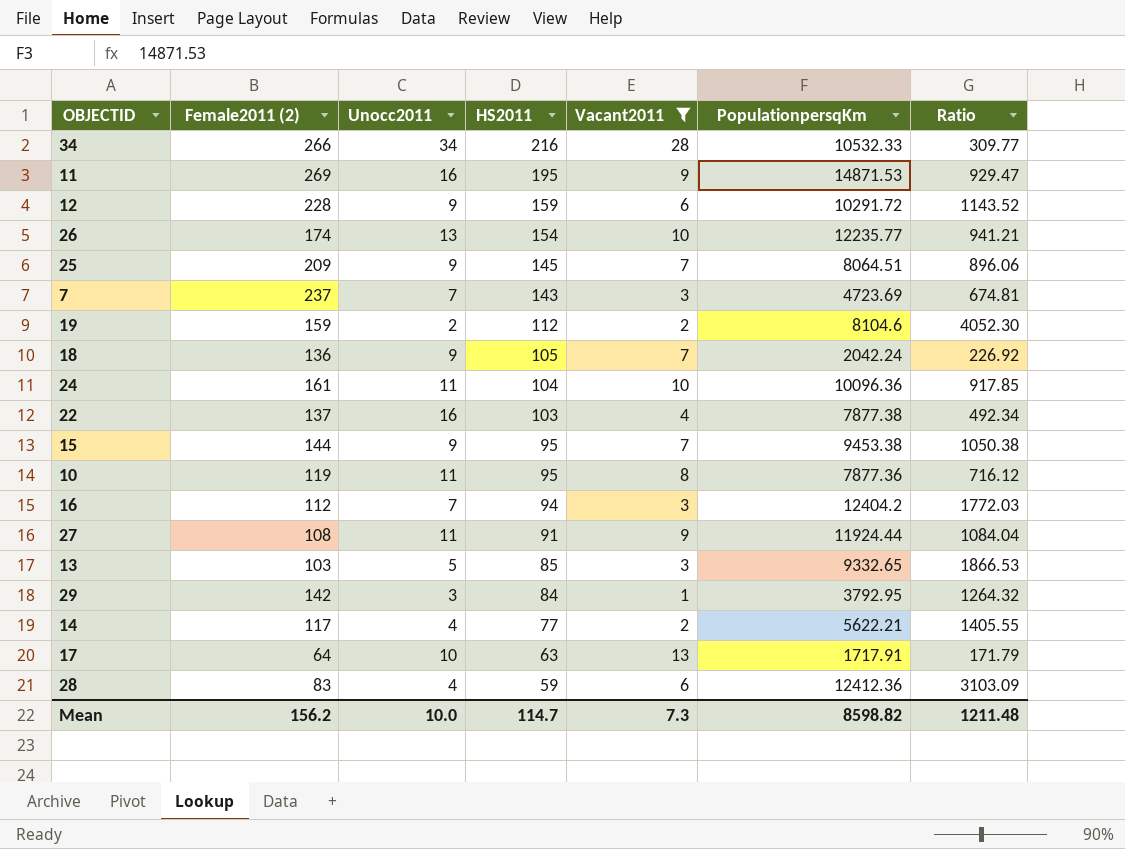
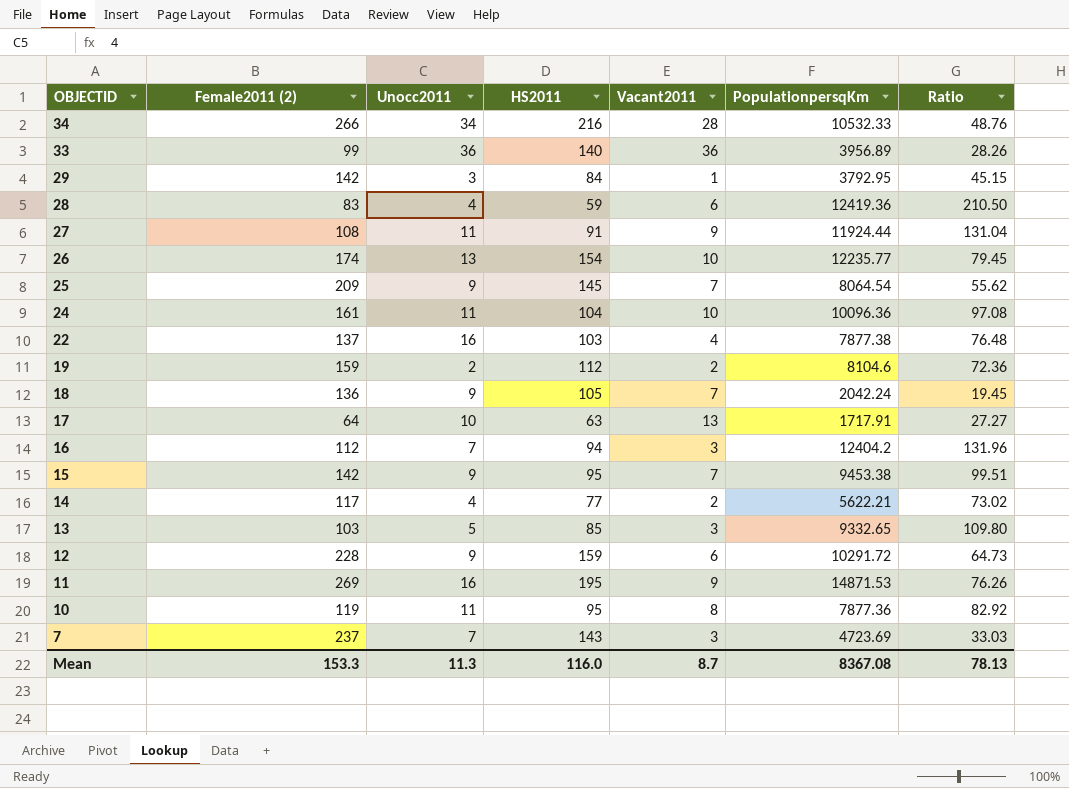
filter: Vacant2011 != 36 -> none
row order: HS2011 descending -> OBJECTID descending
column Ratio | formula: [PopulationpersqKm] / [Unocc2011] -> [PopulationpersqKm] / [HS2011]
28 | PopulationpersqKm: 12412.36 -> 12419.36
25 | PopulationpersqKm: 8064.51 -> 8064.54
15 | Female2011 (2): 144 -> 142
Mean | Female2011 (2): 156.2 -> 153.3
Mean | Unocc2011: 10.0 -> 11.3
Mean | HS2011: 114.7 -> 116.0
Mean | Vacant2011: 7.3 -> 8.7
Mean | PopulationpersqKm: 8598.82 -> 8367.08
Mean | Ratio: 1211.48 -> 78.13

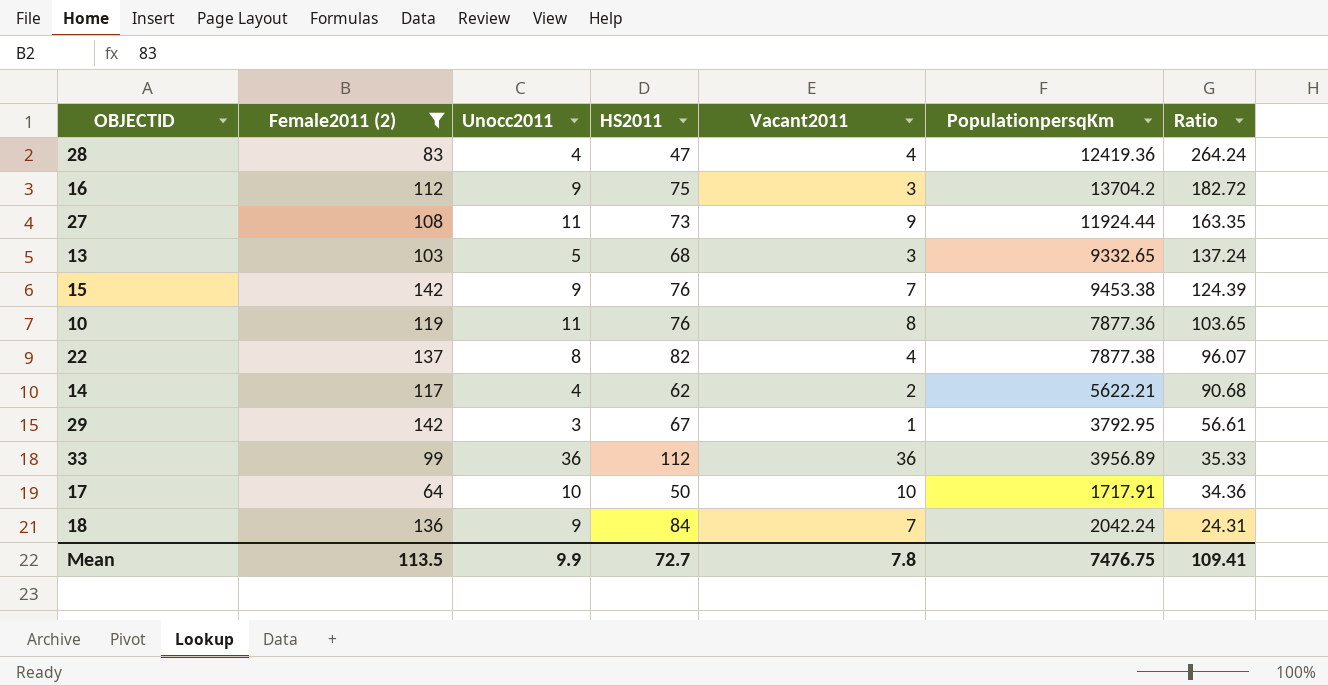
filter: none -> Female2011 (2) <= 142
row order: OBJECTID descending -> Ratio descending
28 | HS2011: 59 -> 47
28 | Vacant2011: 6 -> 4
28 | Ratio: 210.50 -> 264.24
16 | Unocc2011: 7 -> 9
16 | HS2011: 94 -> 75
16 | PopulationpersqKm: 12404.2 -> 13704.2
16 | Ratio: 131.96 -> 182.72
27 | HS2011: 91 -> 73
27 | Ratio: 131.04 -> 163.35
13 | HS2011: 85 -> 68
13 | Ratio: 109.80 -> 137.24
15 | HS2011: 95 -> 76
15 | Ratio: 99.51 -> 124.39
10 | HS2011: 95 -> 76
10 | Ratio: 82.92 -> 103.65
22 | Unocc2011: 16 -> 8
22 | HS2011: 103 -> 82
22 | Ratio: 76.48 -> 96.07
14 | HS2011: 77 -> 62
14 | Ratio: 73.02 -> 90.68
29 | HS2011: 84 -> 67
29 | Ratio: 45.15 -> 56.61
33 | HS2011: 140 -> 112
33 | Ratio: 28.26 -> 35.33
17 | HS2011: 63 -> 50
17 | Vacant2011: 13 -> 10
17 | Ratio: 27.27 -> 34.36
18 | HS2011: 105 -> 84
18 | Ratio: 19.45 -> 24.31
Mean | Female2011 (2): 153.3 -> 113.5
Mean | Unocc2011: 11.3 -> 9.9
Mean | HS2011: 116.0 -> 72.7
Mean | Vacant2011: 8.7 -> 7.8
Mean | PopulationpersqKm: 8367.08 -> 7476.75
Mean | Ratio: 78.13 -> 109.41

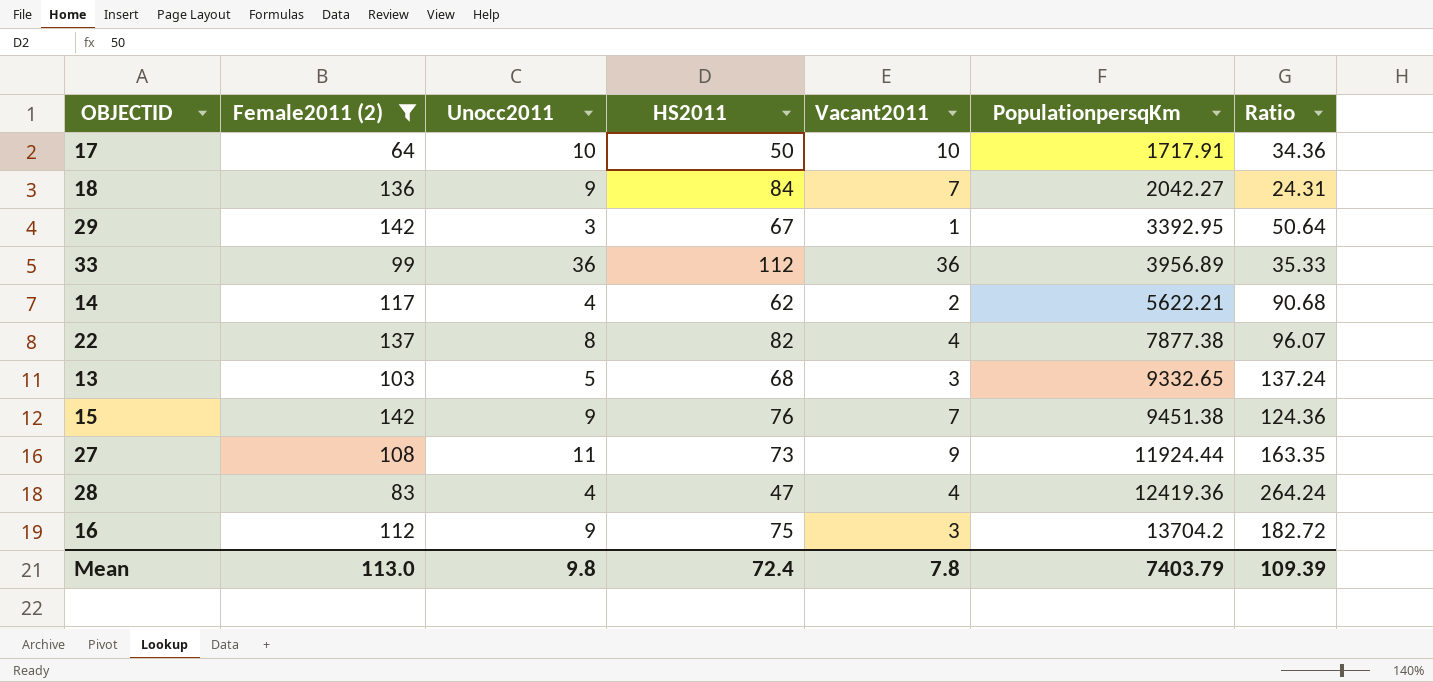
row order: Ratio descending -> PopulationpersqKm ascending
row 10: 119 | 11 | 76 | 8 | 7877.36 | 103.65 -> none
18 | PopulationpersqKm: 2042.24 -> 2042.27
29 | PopulationpersqKm: 3792.95 -> 3392.95
29 | Ratio: 56.61 -> 50.64
15 | PopulationpersqKm: 9453.38 -> 9451.38
15 | Ratio: 124.39 -> 124.36
Mean | Female2011 (2): 113.5 -> 113.0
Mean | Unocc2011: 9.9 -> 9.8
Mean | HS2011: 72.7 -> 72.4
Mean | PopulationpersqKm: 7476.75 -> 7403.79
Mean | Ratio: 109.41 -> 109.39

